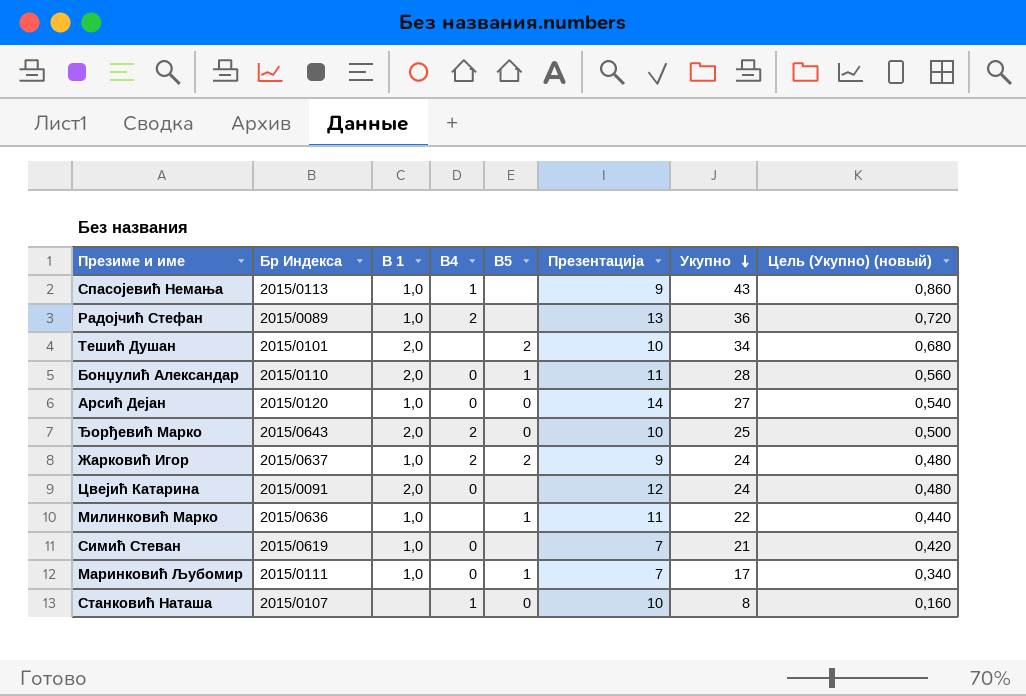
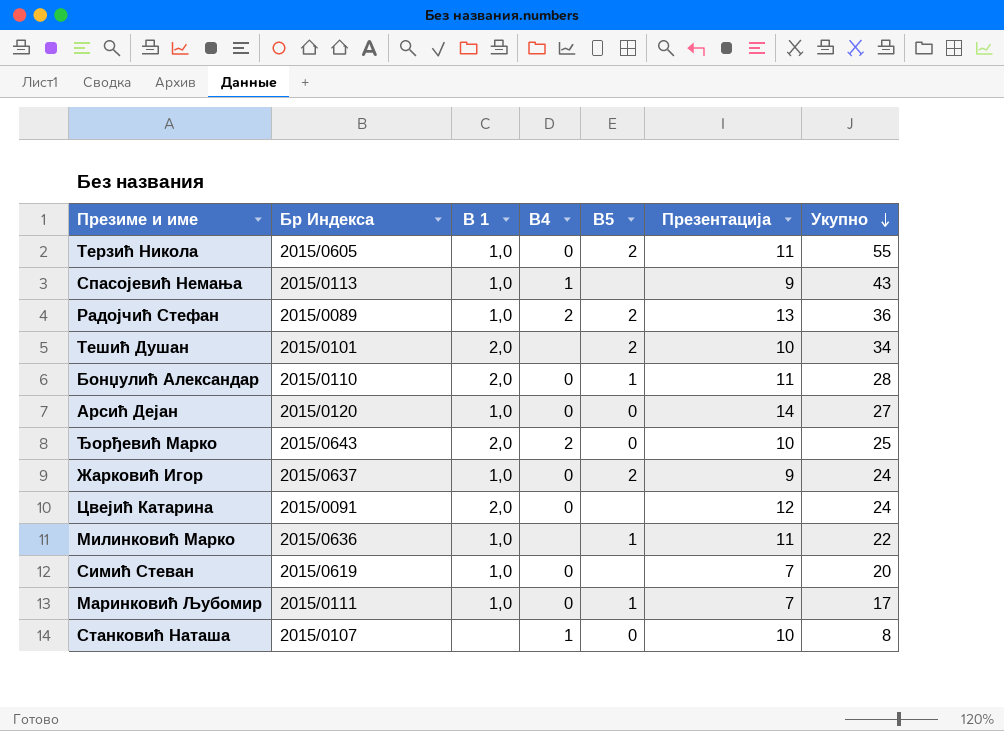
column Цель (Укупно) (новый) | formula: [Укупно] * 0,02 -> none
row Терзић Никола: none -> 2015/0605 | 1,0 | 0 | 2 | 11 | 55
Радојчић Стефан | В5: none -> 2
Жарковић Игор | В4: 2 -> 0
Симић Стеван | Укупно: 21 -> 20

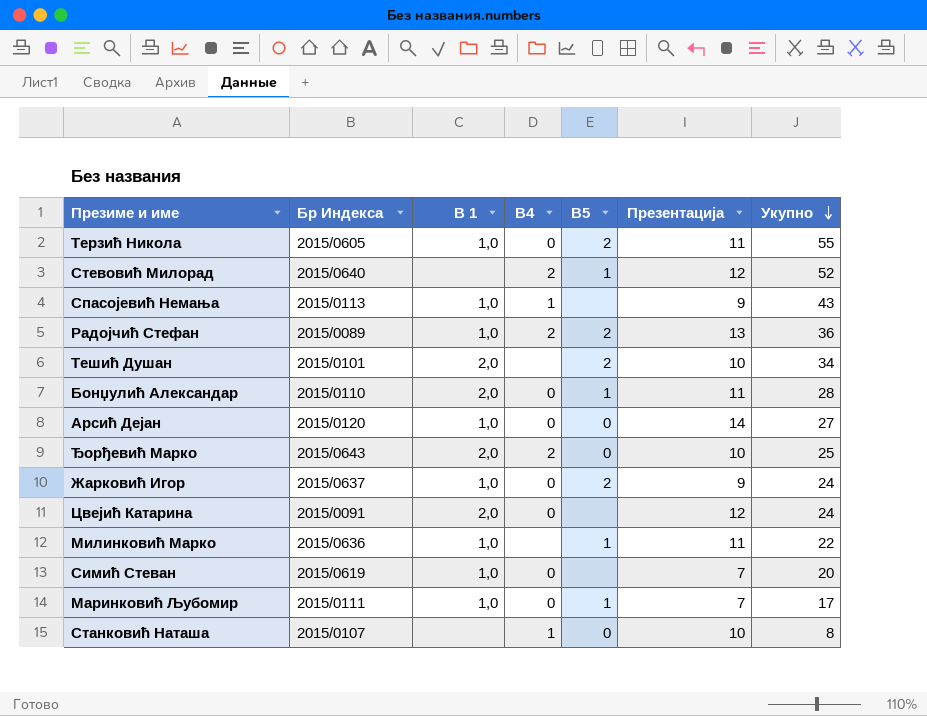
row Стевовић Милорад: none -> 2015/0640 | none | 2 | 1 | 12 | 52

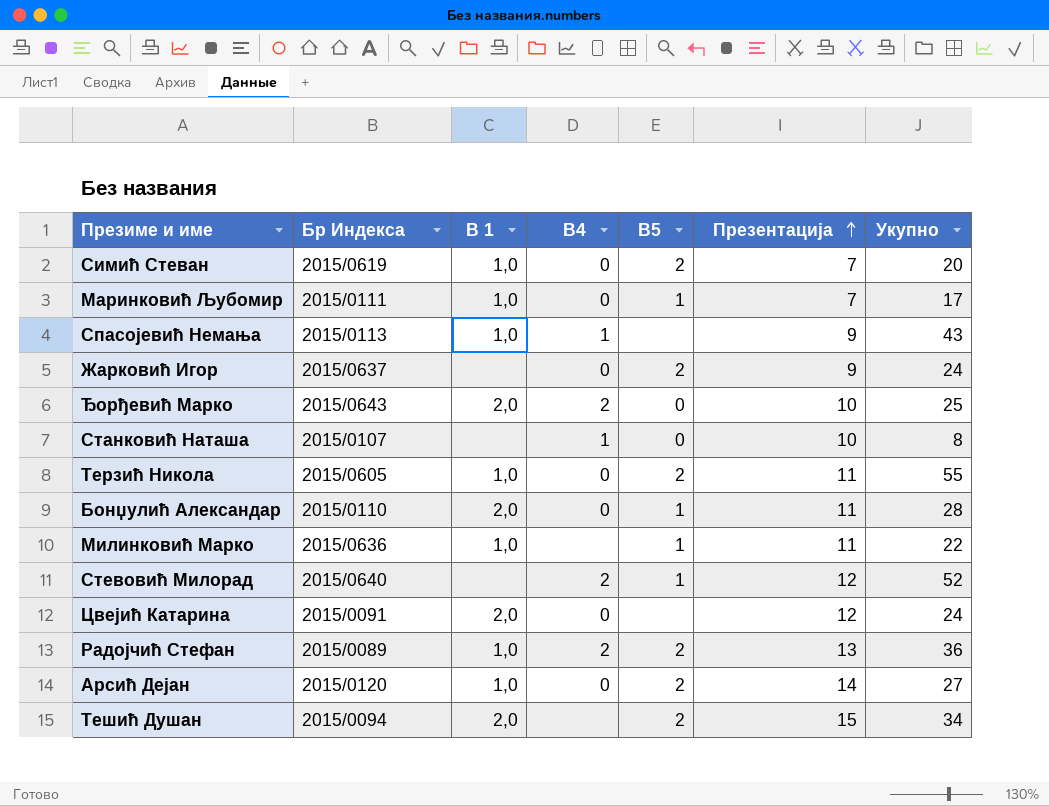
row order: Укупно descending -> Презентација ascending
Симић Стеван | В5: none -> 2
Жарковић Игор | В 1: 1,0 -> none
Арсић Дејан | В5: 0 -> 2
Тешић Душан | Бр Индекса: 2015/0101 -> 2015/0094
Тешић Душан | Презентација: 10 -> 15

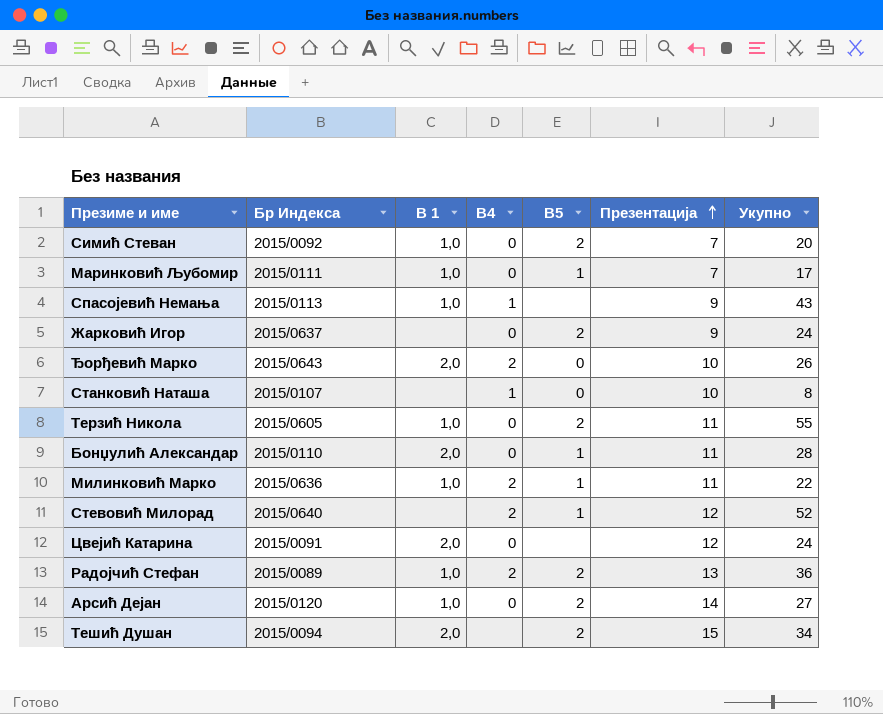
Симић Стеван | Бр Индекса: 2015/0619 -> 2015/0092
Ђорђевић Марко | Укупно: 25 -> 26
Милинковић Марко | В4: none -> 2

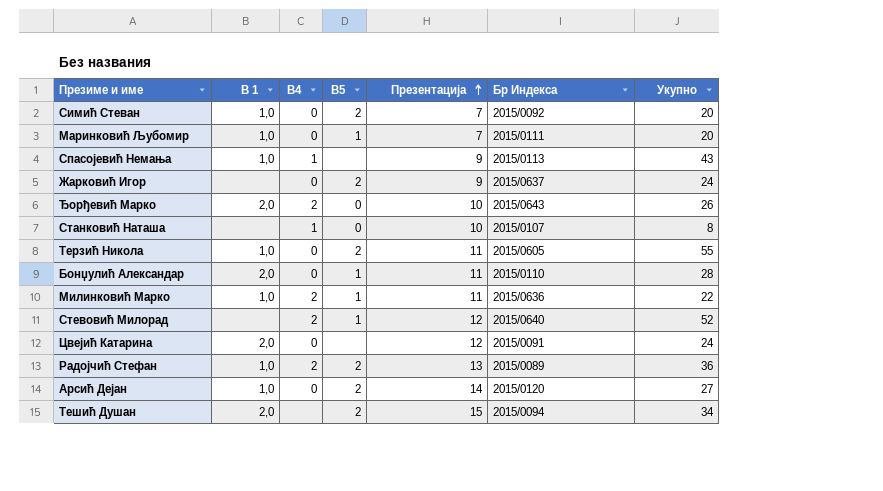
column Бр Индекса | position: 2 -> 6
Маринковић Љубомир | Укупно: 17 -> 20

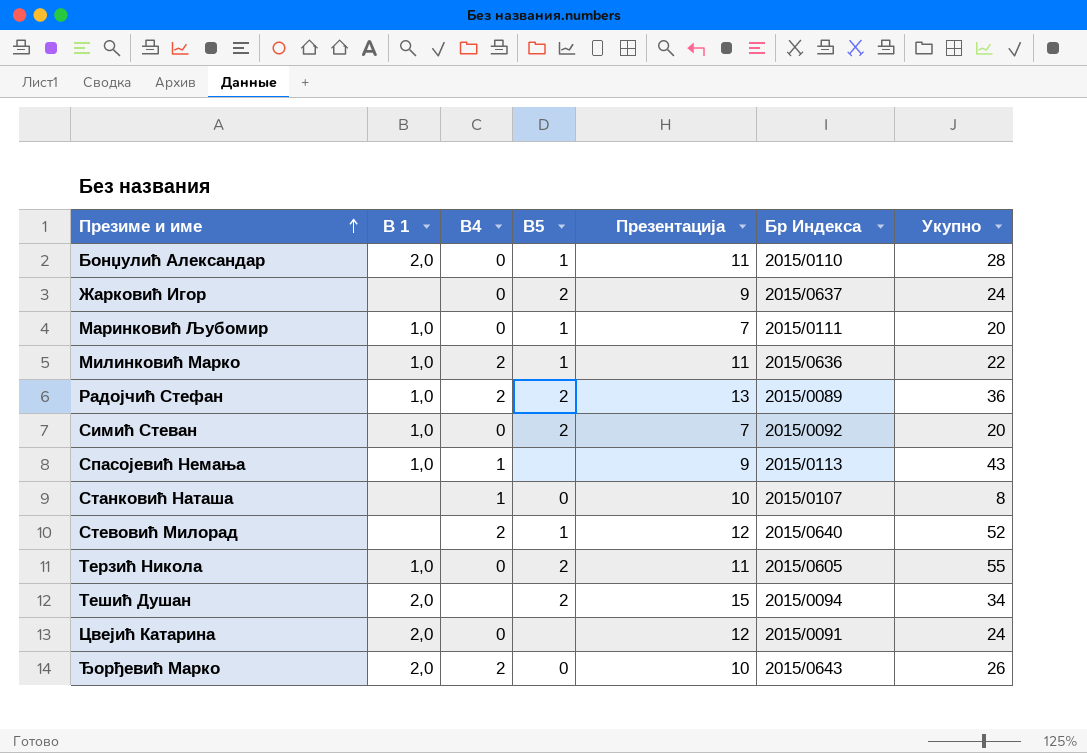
row order: Презентација ascending -> Презиме и име ascending
row Арсић Дејан: 1,0 | 0 | 2 | 14 | 2015/0120 | 27 -> none

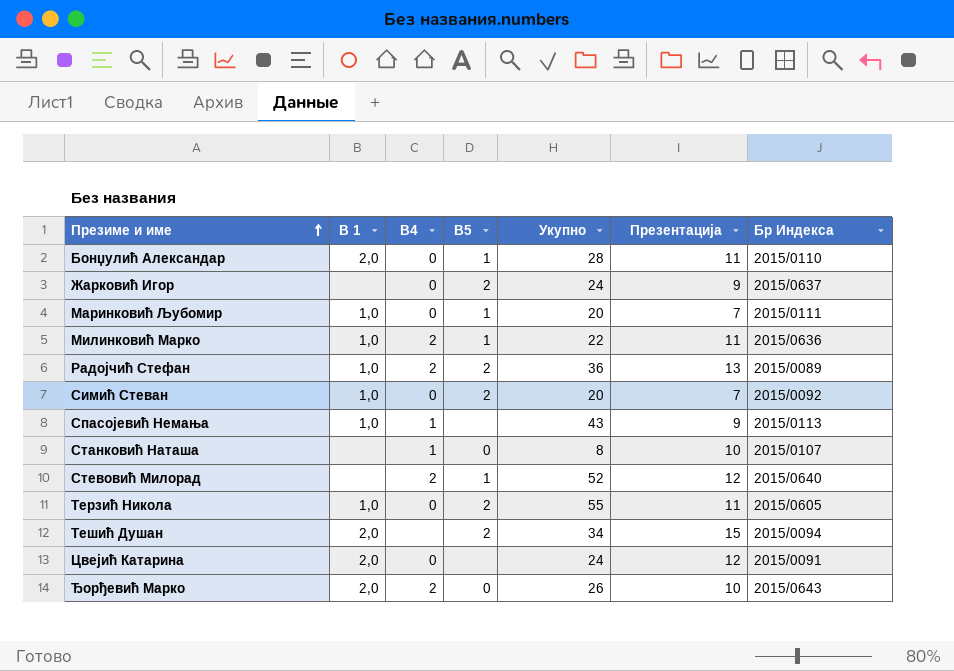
column Укупно | position: 7 -> 5

